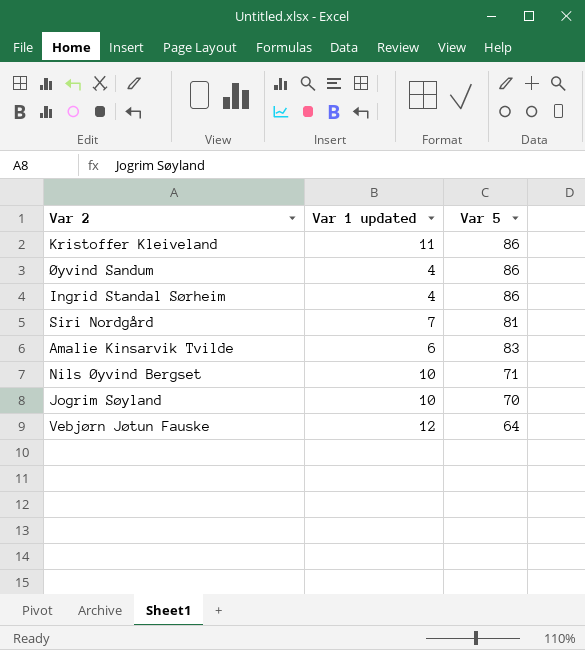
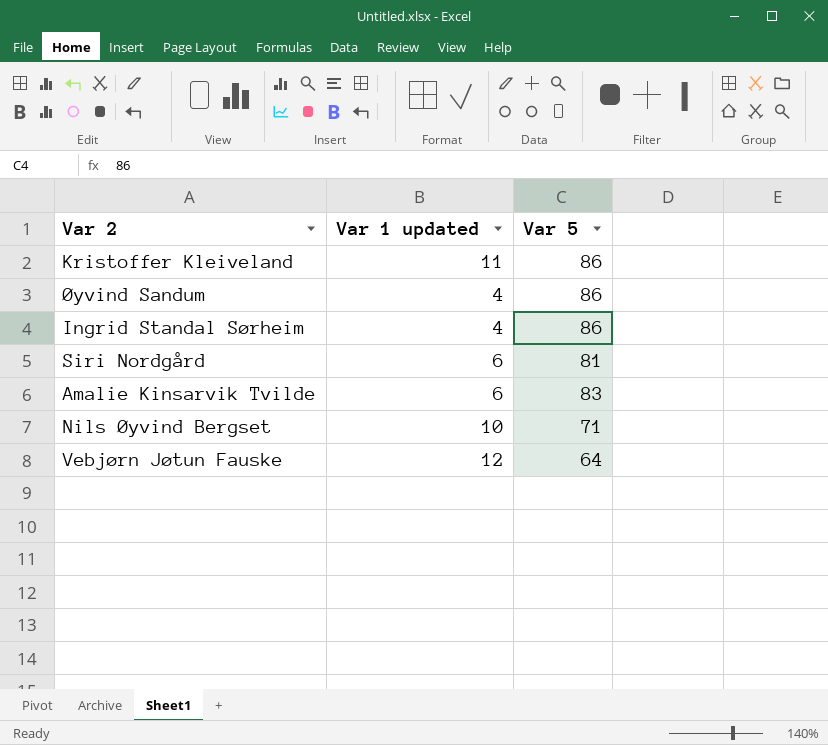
row Jogrim Søyland: 10 | 70 -> none
Siri Nordgård | Var 1 updated: 7 -> 6

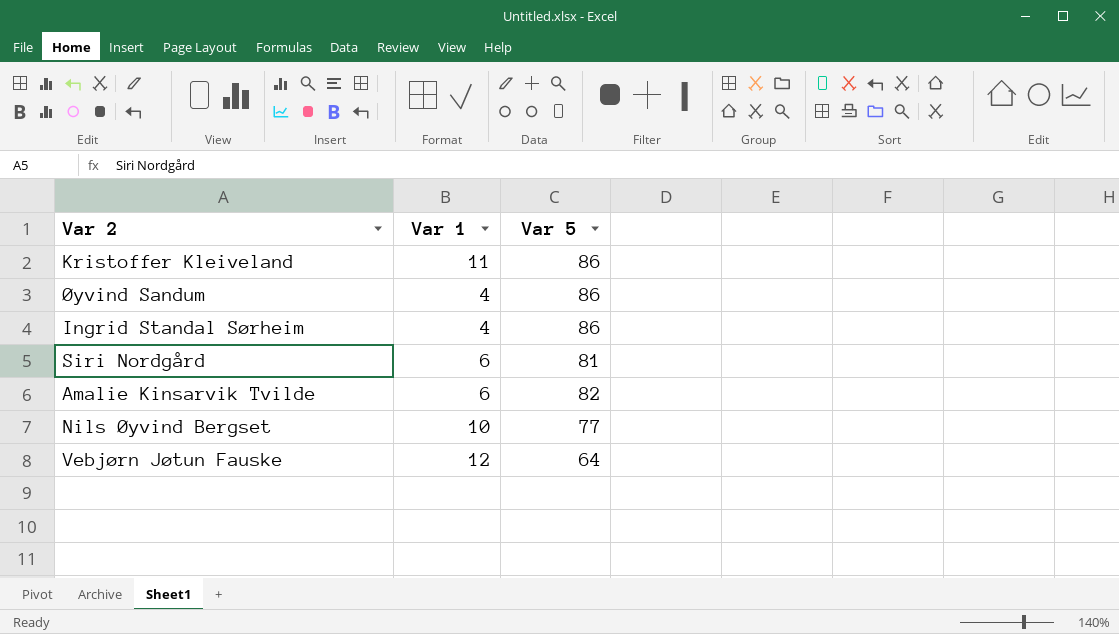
column name: Var 1 updated -> Var 1
Amalie Kinsarvik Tvilde | Var 5: 83 -> 82
Nils Øyvind Bergset | Var 5: 71 -> 77

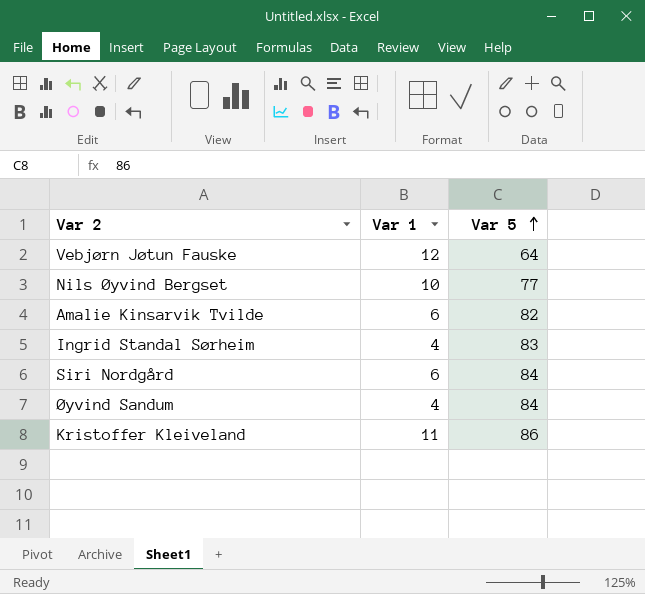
row order: none -> Var 5 ascending
Ingrid Standal Sørheim | Var 5: 86 -> 83
Siri Nordgård | Var 5: 81 -> 84
Øyvind Sandum | Var 5: 86 -> 84

